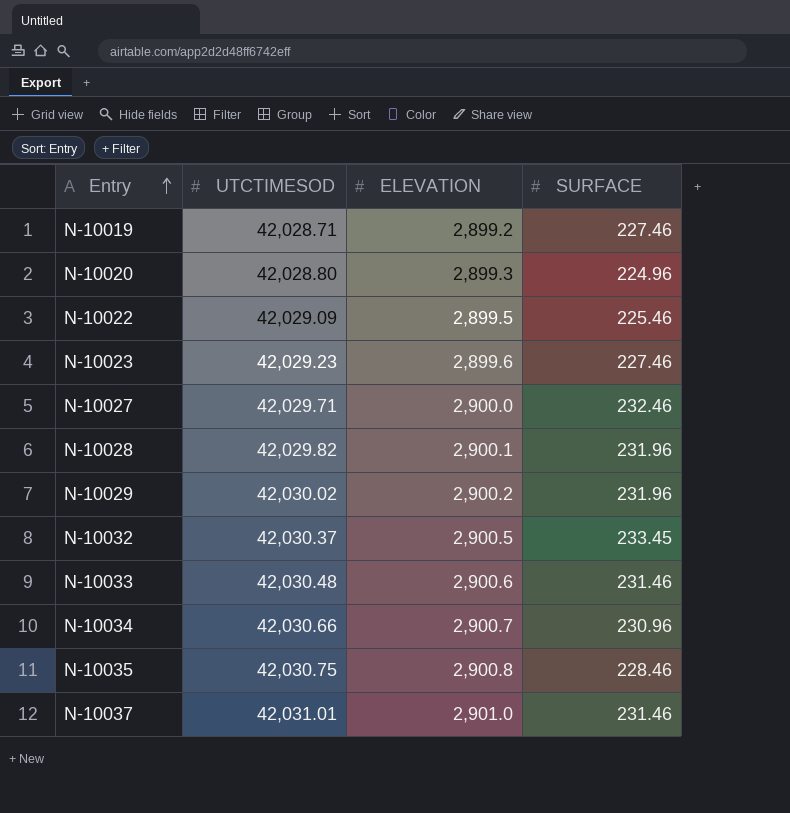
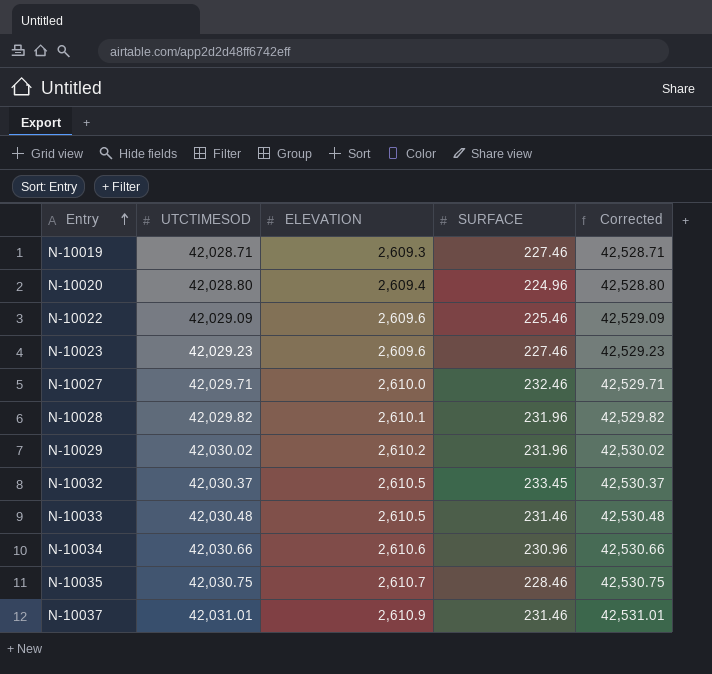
column Corrected | formula: none -> [UTCTIMESOD] + 500
N-10019 | ELEVATION: 2,899.2 -> 2,609.3
N-10020 | ELEVATION: 2,899.3 -> 2,609.4
N-10022 | ELEVATION: 2,899.5 -> 2,609.6
N-10023 | ELEVATION: 2,899.6 -> 2,609.6
N-10027 | ELEVATION: 2,900.0 -> 2,610.0
N-10028 | ELEVATION: 2,900.1 -> 2,610.1
N-10029 | ELEVATION: 2,900.2 -> 2,610.2
N-10032 | ELEVATION: 2,900.5 -> 2,610.5
N-10033 | ELEVATION: 2,900.6 -> 2,610.5
N-10034 | ELEVATION: 2,900.7 -> 2,610.6
N-10035 | ELEVATION: 2,900.8 -> 2,610.7
N-10037 | ELEVATION: 2,901.0 -> 2,610.9

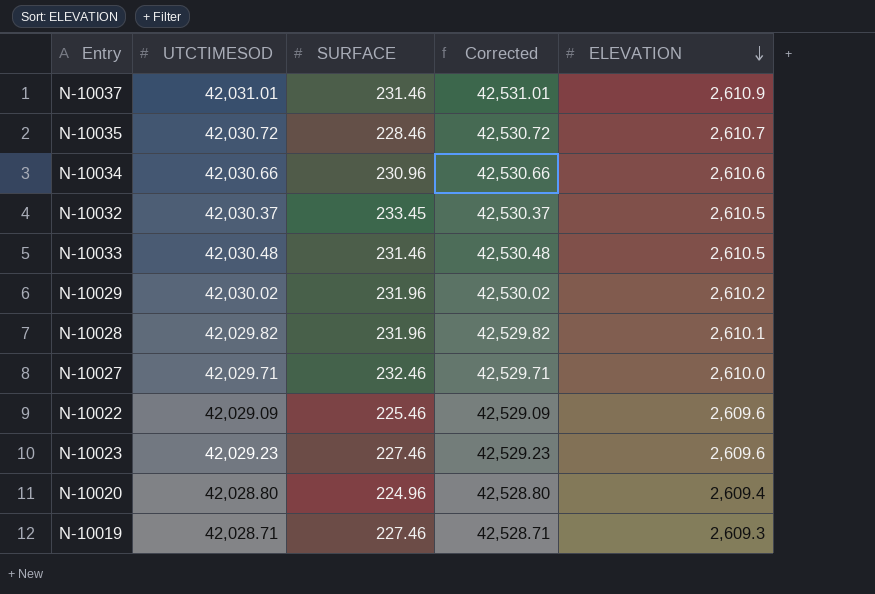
row order: Entry ascending -> ELEVATION descending
column ELEVATION | position: 3 -> 5
N-10035 | UTCTIMESOD: 42,030.75 -> 42,030.72
N-10035 | Corrected: 42,530.75 -> 42,530.72

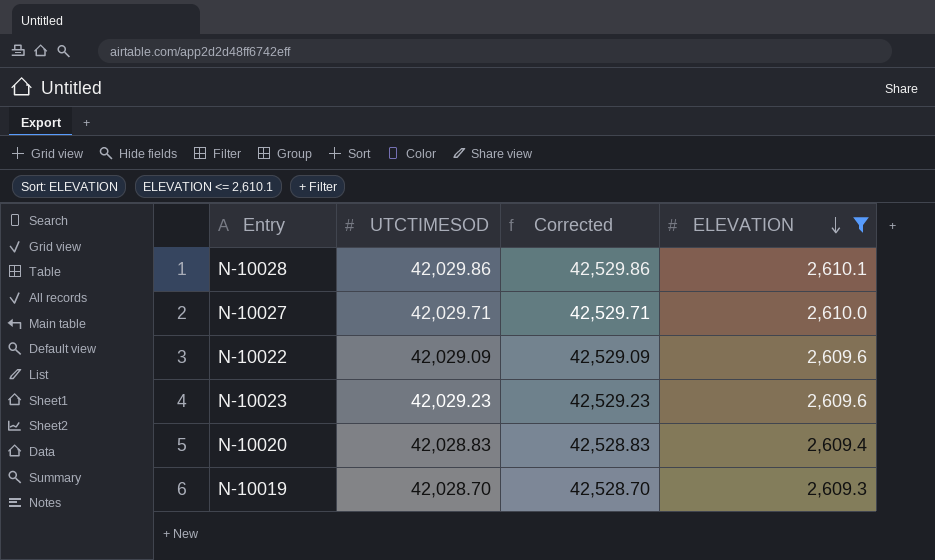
filter: none -> ELEVATION <= 2,610.1
column SURFACE | position: 3 -> none
N-10028 | UTCTIMESOD: 42,029.82 -> 42,029.86
N-10028 | Corrected: 42,529.82 -> 42,529.86
N-10020 | UTCTIMESOD: 42,028.80 -> 42,028.83
N-10020 | Corrected: 42,528.80 -> 42,528.83
N-10019 | UTCTIMESOD: 42,028.71 -> 42,028.70
N-10019 | Corrected: 42,528.71 -> 42,528.70

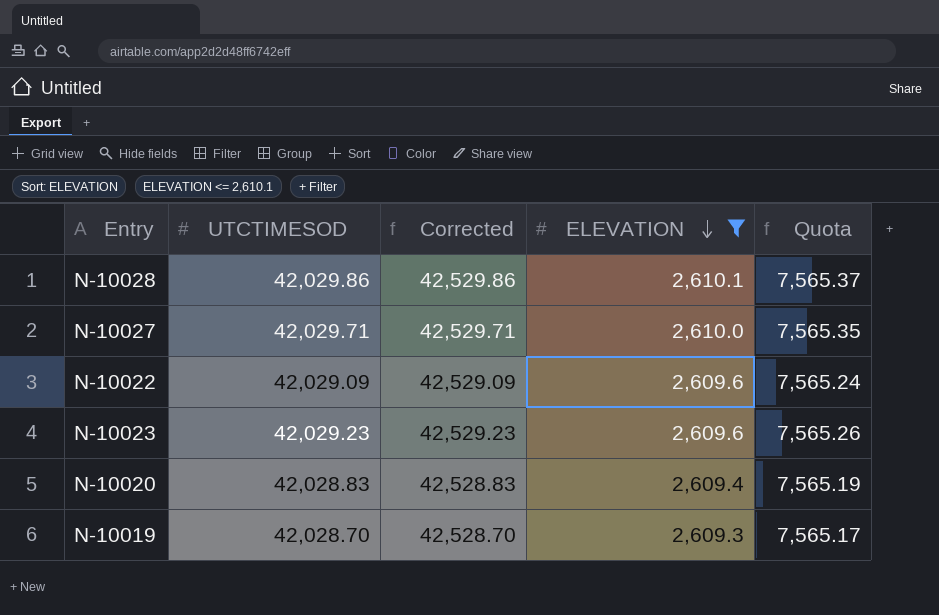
column Quota | formula: none -> [UTCTIMESOD] * 0.18

